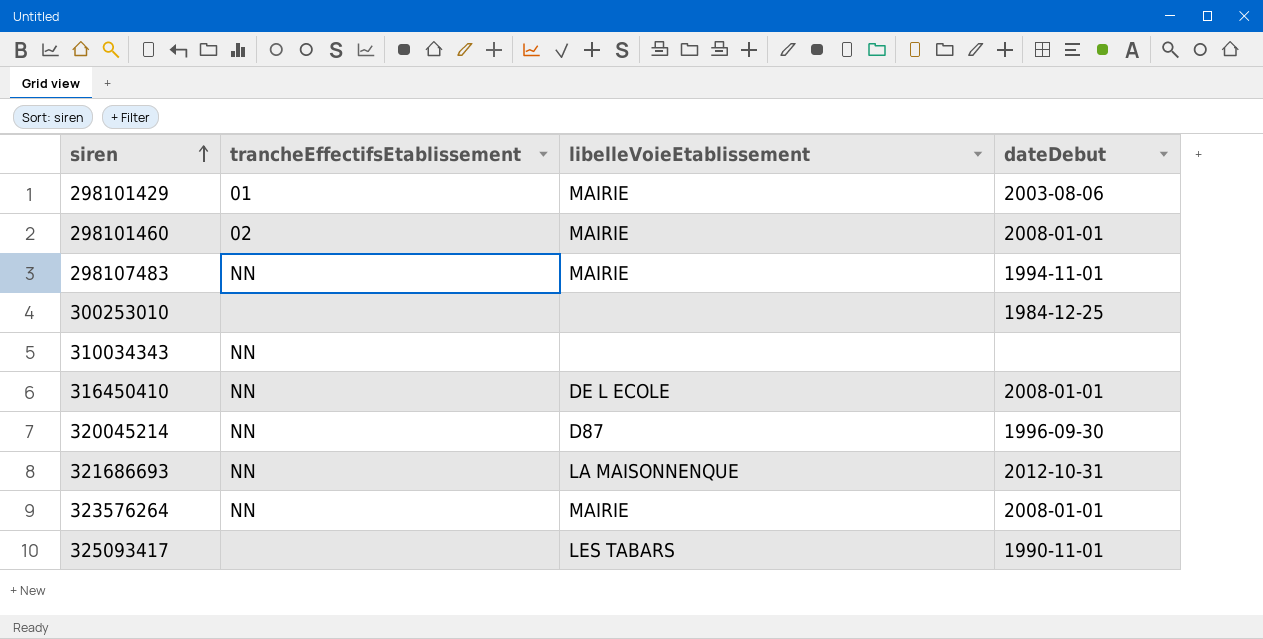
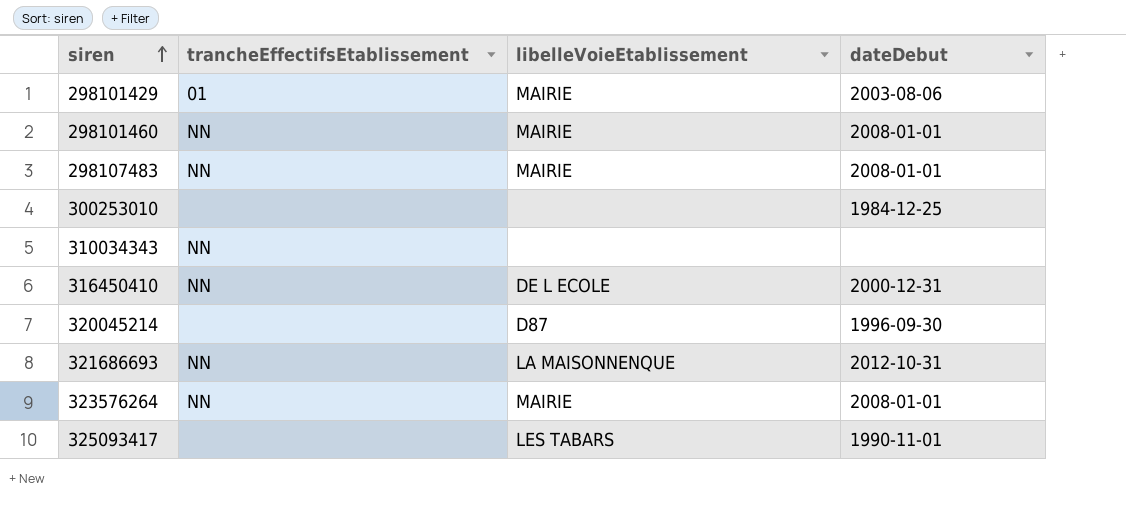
298101460 | trancheEffectifsEtablissement: 02 -> NN
298107483 | dateDebut: 1994-11-01 -> 2008-01-01
316450410 | dateDebut: 2008-01-01 -> 2000-12-31
320045214 | trancheEffectifsEtablissement: NN -> none

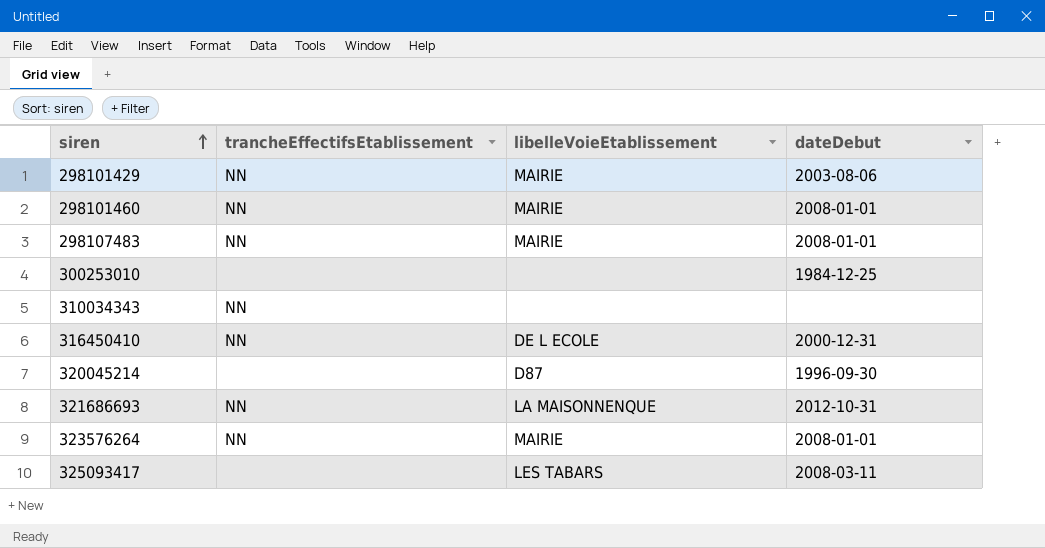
298101429 | trancheEffectifsEtablissement: 01 -> NN
325093417 | dateDebut: 1990-11-01 -> 2008-03-11

